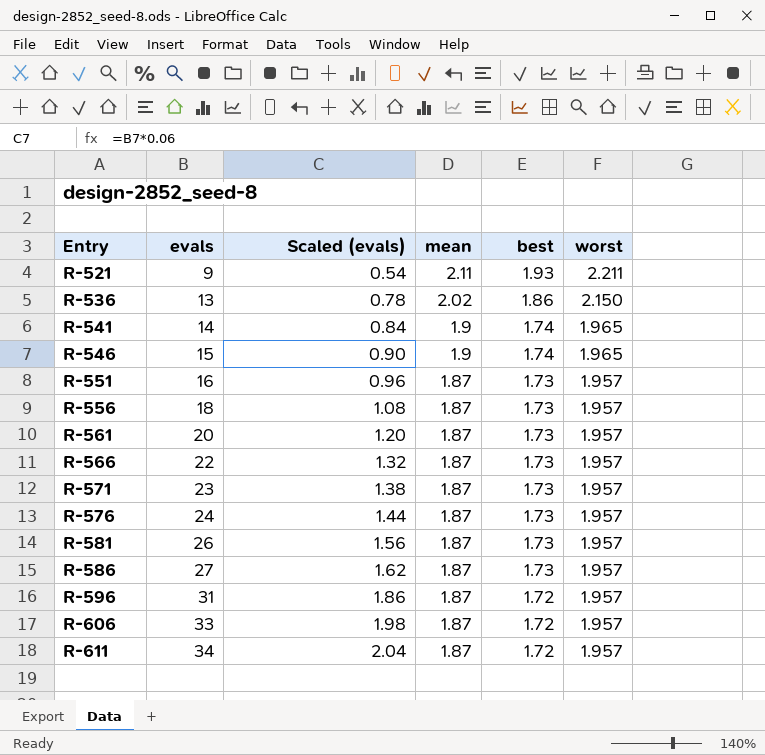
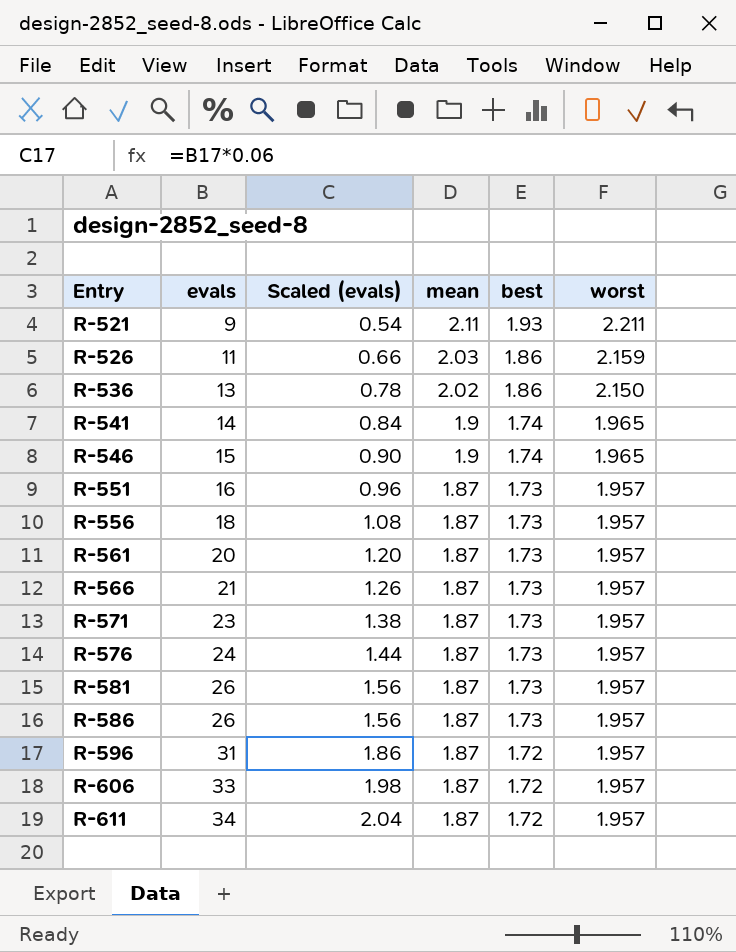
row R-526: none -> 11 | 0.66 | 2.03 | 1.86 | 2.159
R-566 | evals: 22 -> 21
R-566 | Scaled (evals): 1.32 -> 1.26
R-586 | evals: 27 -> 26
R-586 | Scaled (evals): 1.62 -> 1.56

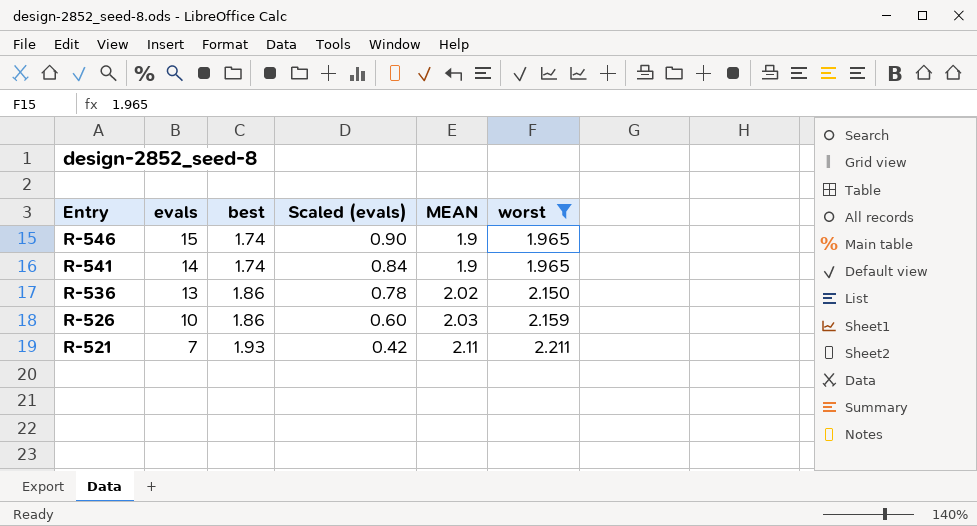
filter: none -> worst != 1.957
row order: Entry ascending -> Entry descending
column best | position: 5 -> 3
column name: mean -> MEAN
R-526 | evals: 11 -> 10
R-526 | Scaled (evals): 0.66 -> 0.60
R-521 | evals: 9 -> 7
R-521 | Scaled (evals): 0.54 -> 0.42

